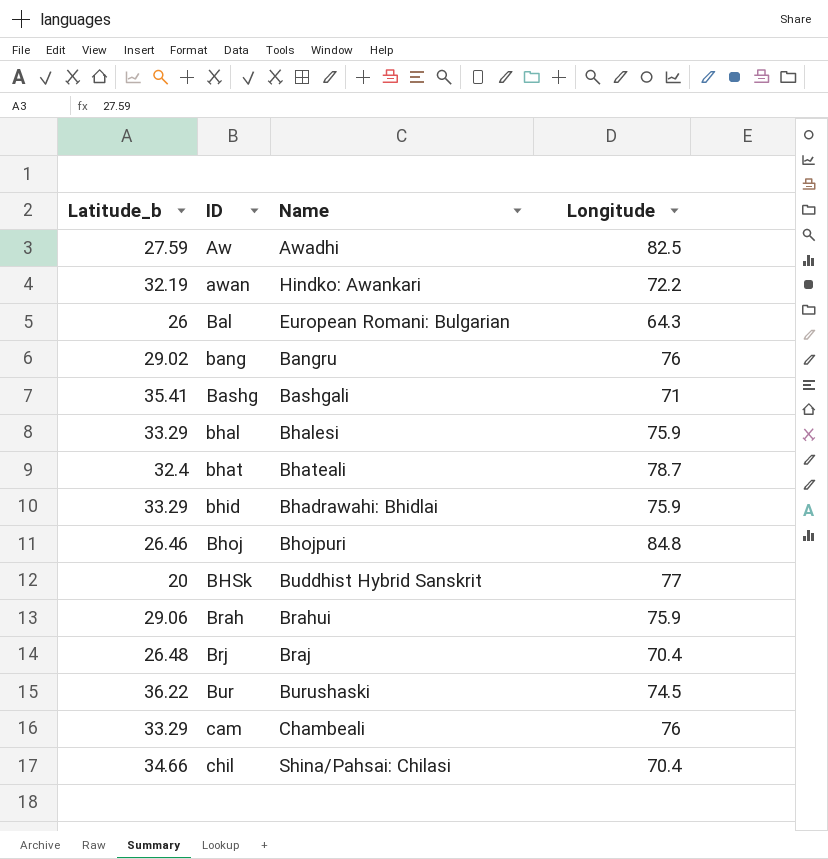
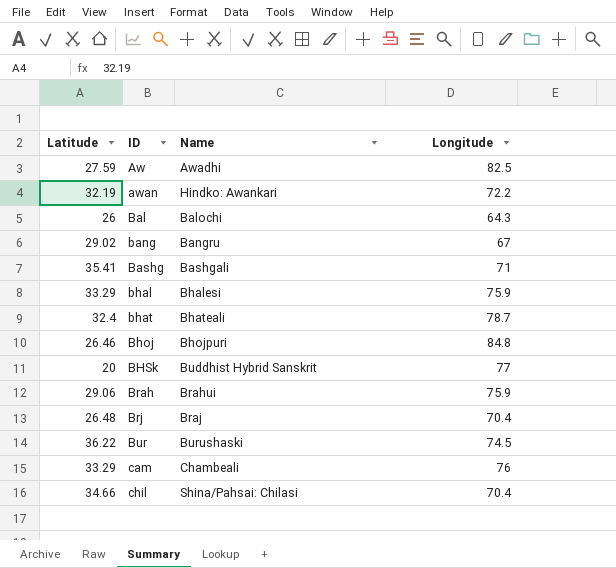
column name: Latitude_b -> Latitude
row bhid: 33.29 | Bhadrawahi: Bhidlai | 75.9 -> none
Bal | Name: European Romani: Bulgarian -> Balochi
bang | Longitude: 76 -> 67

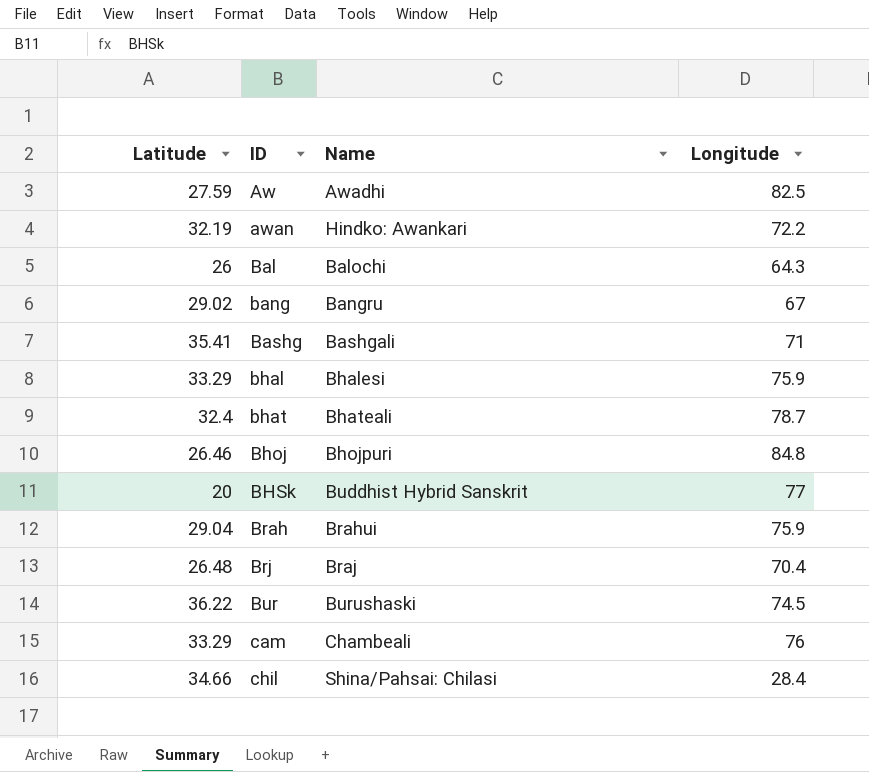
Brah | Latitude: 29.06 -> 29.04
chil | Longitude: 70.4 -> 28.4

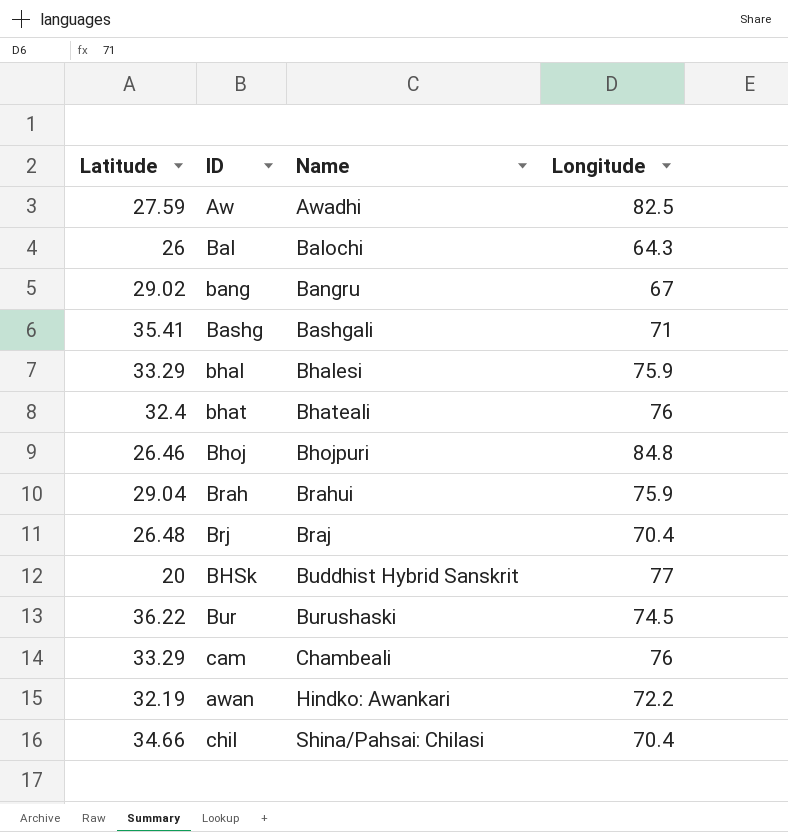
row order: ID ascending -> Name ascending
bhat | Longitude: 78.7 -> 76
chil | Longitude: 28.4 -> 70.4

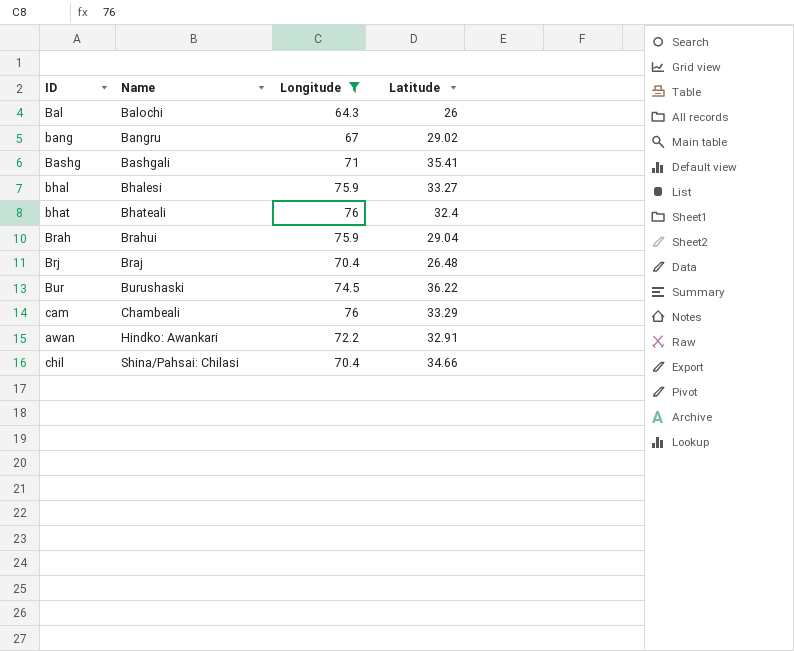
filter: none -> Longitude <= 76
column Latitude | position: 1 -> 4
bhal | Latitude: 33.29 -> 33.27
awan | Latitude: 32.19 -> 32.91

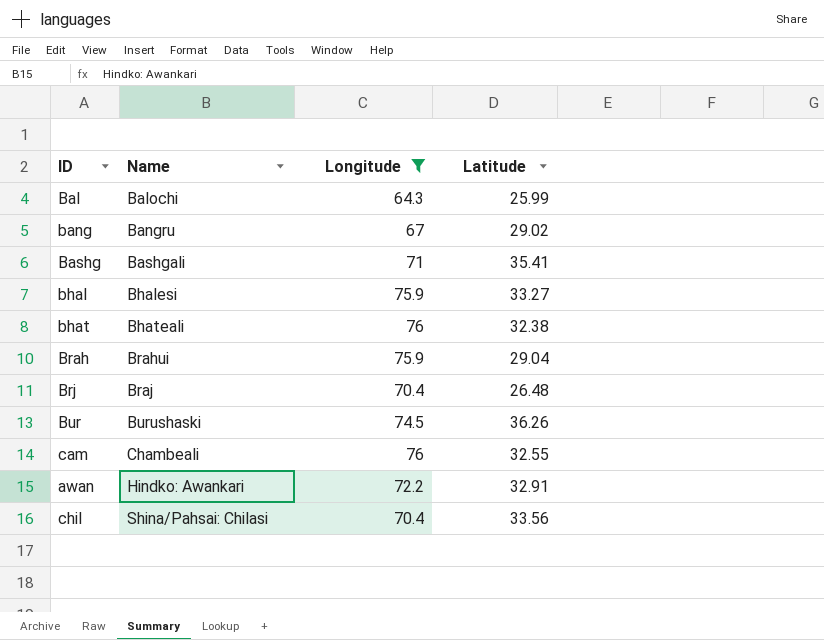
Bal | Latitude: 26 -> 25.99
bhat | Latitude: 32.4 -> 32.38
Bur | Latitude: 36.22 -> 36.26
cam | Latitude: 33.29 -> 32.55
chil | Latitude: 34.66 -> 33.56

